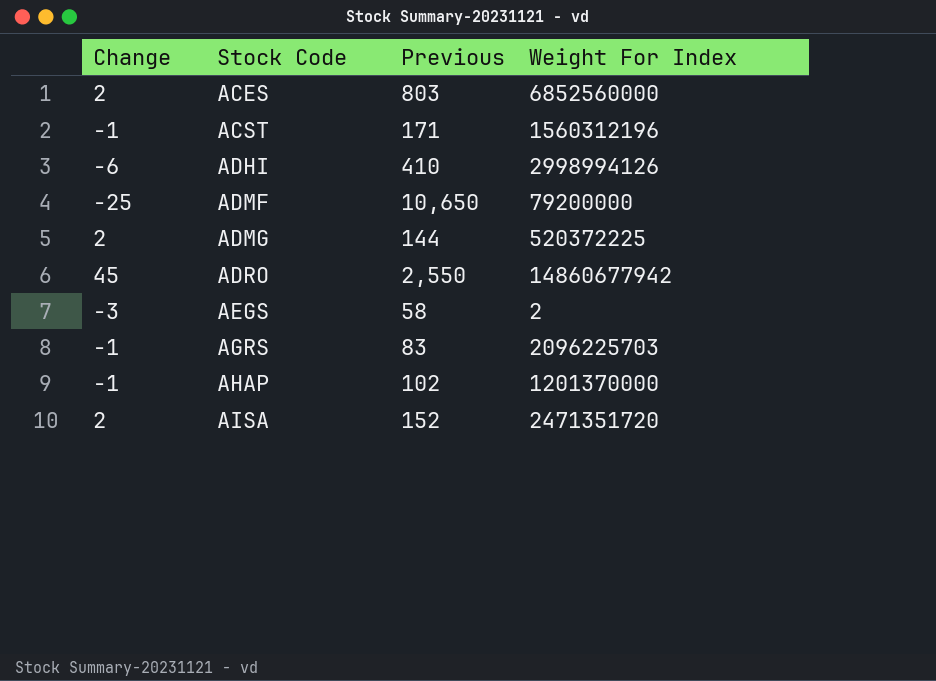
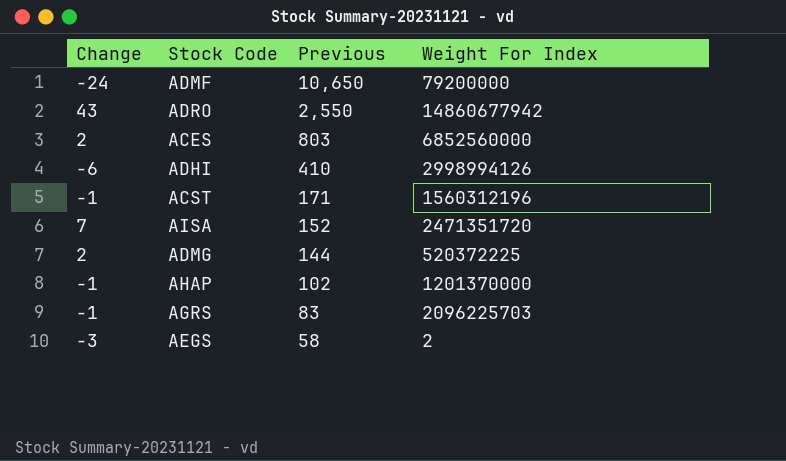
row order: Stock Code ascending -> Previous descending
ADMF | Change: -25 -> -24
ADRO | Change: 45 -> 43
AISA | Change: 2 -> 7

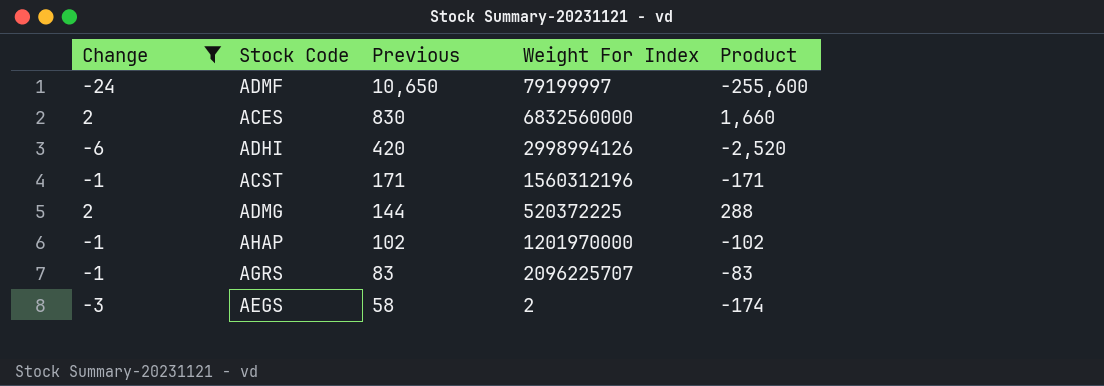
filter: none -> Change <= 2
column Product | formula: none -> [Change] * [Previous]
ADMF | Weight For Index: 79200000 -> 79199997
ACES | Previous: 803 -> 830
ACES | Weight For Index: 6852560000 -> 6832560000
ADHI | Previous: 410 -> 420
AHAP | Weight For Index: 1201370000 -> 1201970000
AGRS | Weight For Index: 2096225703 -> 2096225707

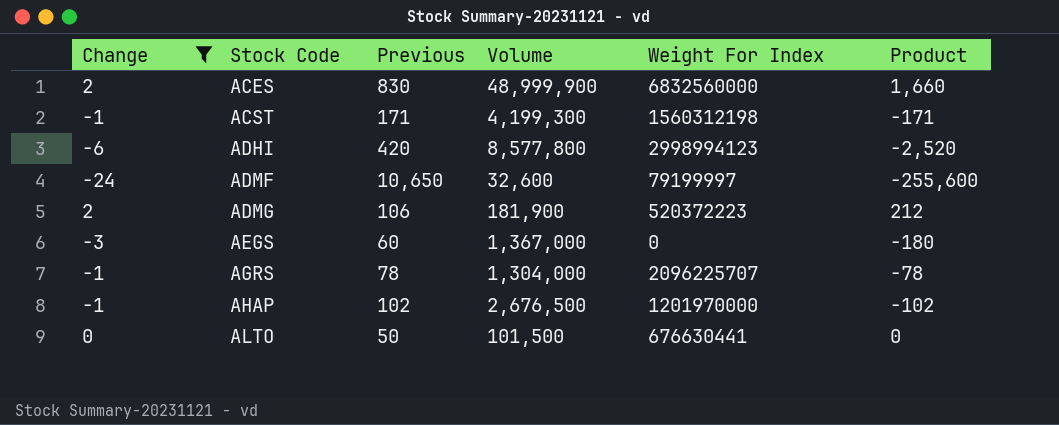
row order: Previous descending -> Stock Code ascending
column Volume | position: none -> 4
ACST | Weight For Index: 1560312196 -> 1560312198
ADHI | Weight For Index: 2998994126 -> 2998994123
ADMG | Previous: 144 -> 106
ADMG | Weight For Index: 520372225 -> 520372223
ADMG | Product: 288 -> 212
AEGS | Previous: 58 -> 60
AEGS | Weight For Index: 2 -> 0
AEGS | Product: -174 -> -180
AGRS | Previous: 83 -> 78
AGRS | Product: -83 -> -78
row ALTO: none -> 0 | 50 | 101,500 | 676630441 | 0

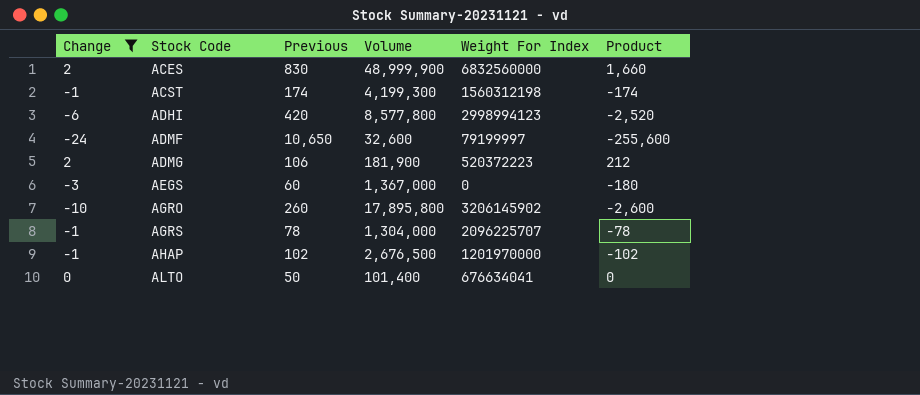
ACST | Previous: 171 -> 174
ACST | Product: -171 -> -174
row AGRO: none -> -10 | 260 | 17,895,800 | 3206145902 | -2,600
ALTO | Volume: 101,500 -> 101,400
ALTO | Weight For Index: 676630441 -> 676634041

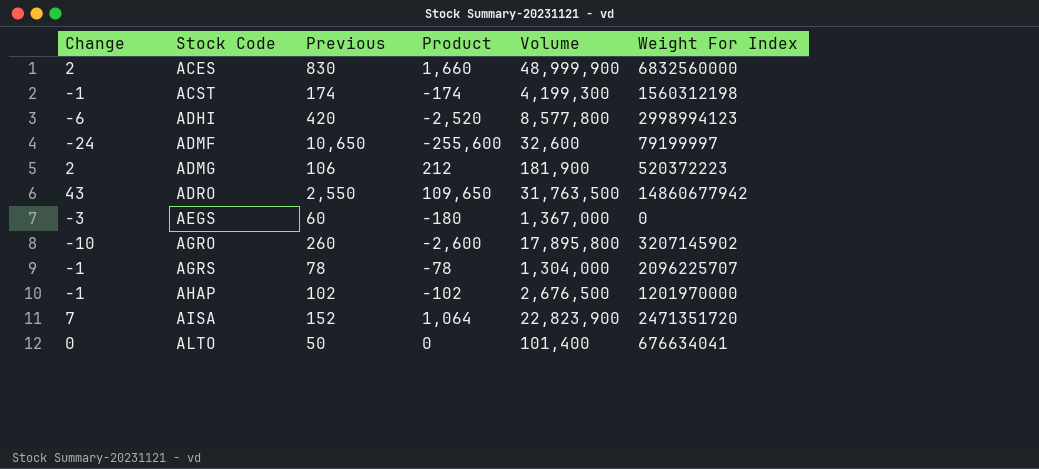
filter: Change <= 2 -> none
column Product | position: 6 -> 4
AGRO | Weight For Index: 3206145902 -> 3207145902

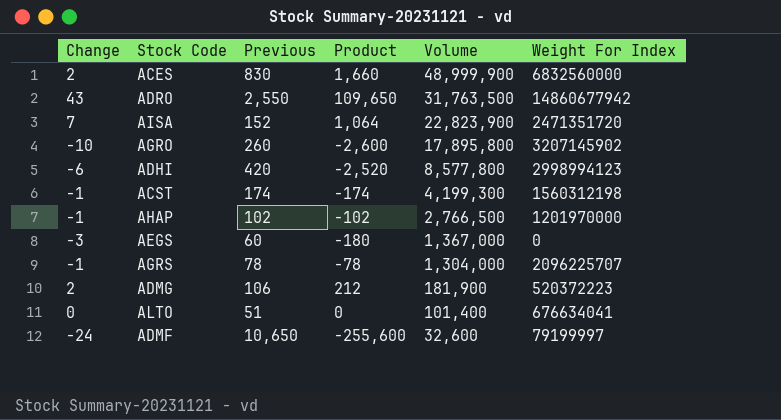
row order: Stock Code ascending -> Volume descending
AHAP | Volume: 2,676,500 -> 2,766,500
ALTO | Previous: 50 -> 51

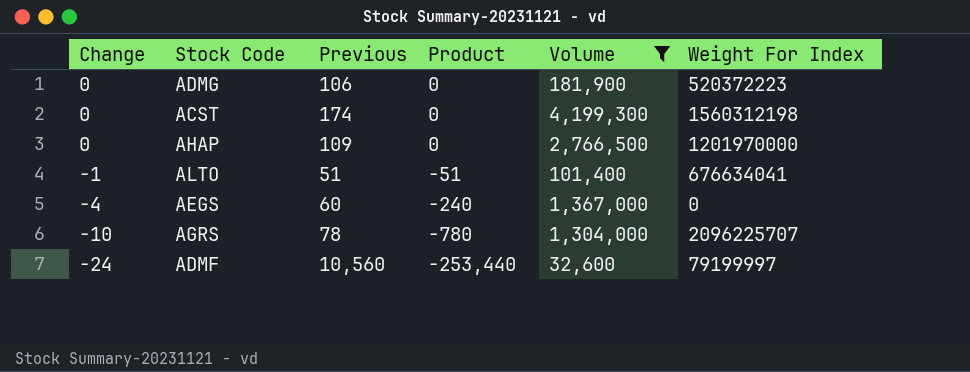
filter: none -> Volume <= 4,199,300
row order: Volume descending -> Change descending
ADMG | Change: 2 -> 0
ADMG | Product: 212 -> 0
ACST | Change: -1 -> 0
ACST | Product: -174 -> 0
AHAP | Change: -1 -> 0
AHAP | Previous: 102 -> 109
AHAP | Product: -102 -> 0
ALTO | Change: 0 -> -1
ALTO | Product: 0 -> -51
AEGS | Change: -3 -> -4
AEGS | Product: -180 -> -240
AGRS | Change: -1 -> -10
AGRS | Product: -78 -> -780
ADMF | Previous: 10,650 -> 10,560
ADMF | Product: -255,600 -> -253,440

